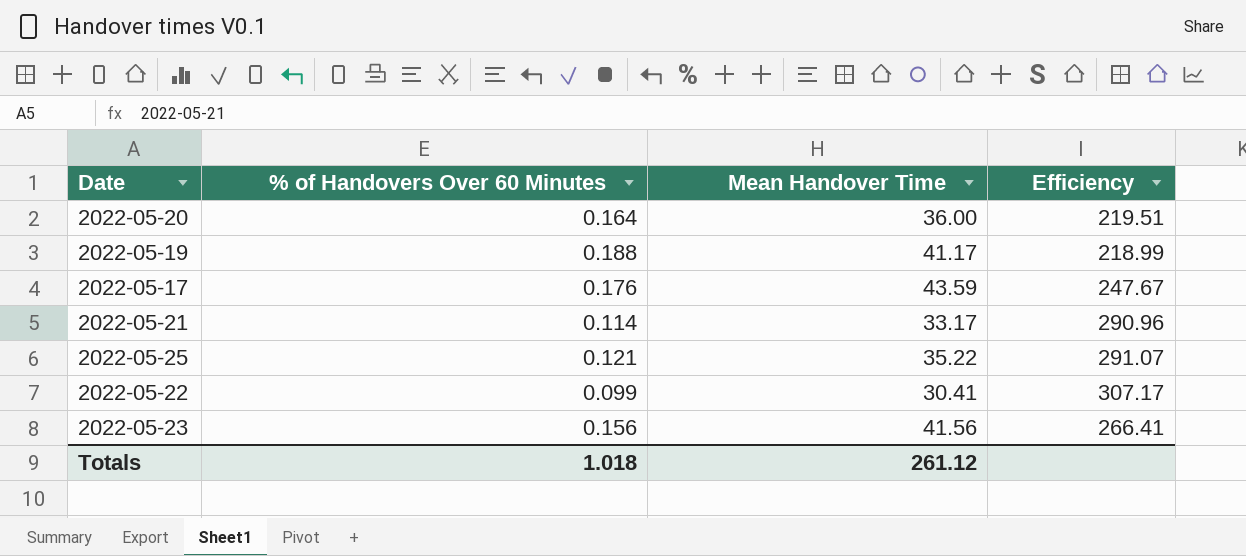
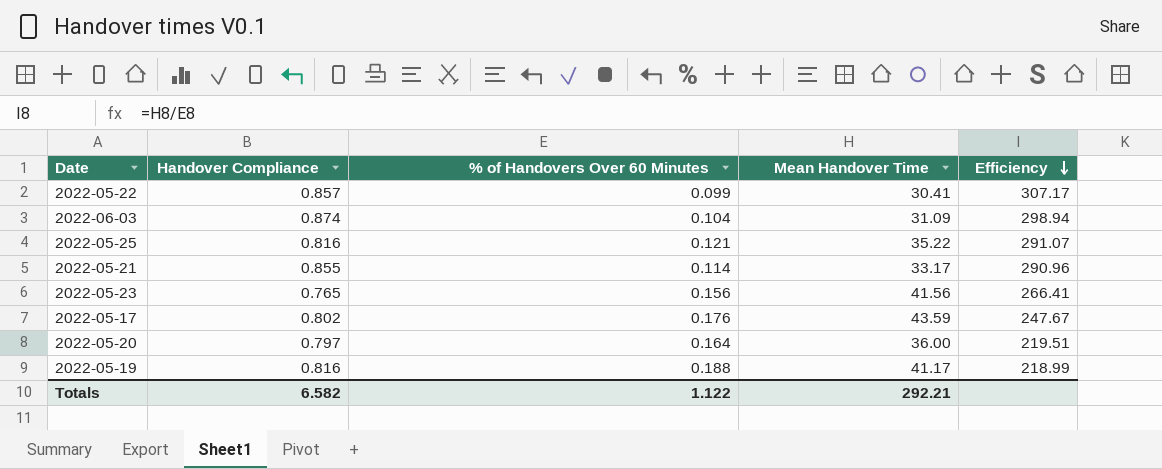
row order: none -> Efficiency descending
column Handover Compliance | position: none -> 2
row 2022-06-03: none -> 0.874 | 0.104 | 31.09 | 298.94
Totals | % of Handovers Over 60 Minutes: 1.018 -> 1.122
Totals | Mean Handover Time: 261.12 -> 292.21

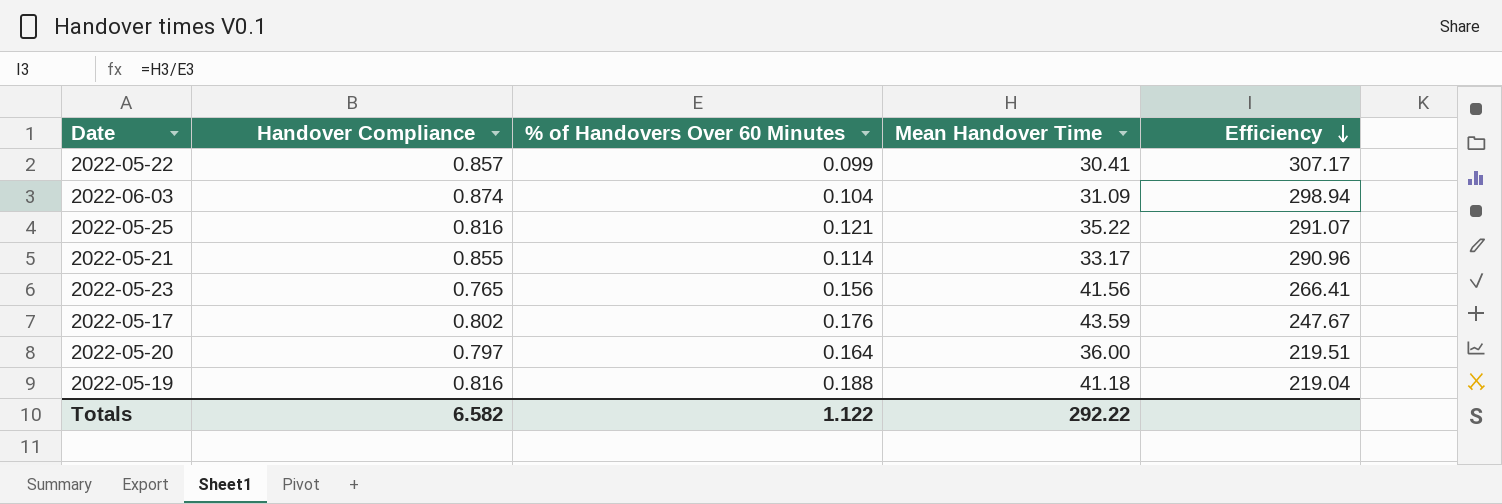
2022-05-19 | Mean Handover Time: 41.17 -> 41.18
2022-05-19 | Efficiency: 218.99 -> 219.04
Totals | Mean Handover Time: 292.21 -> 292.22

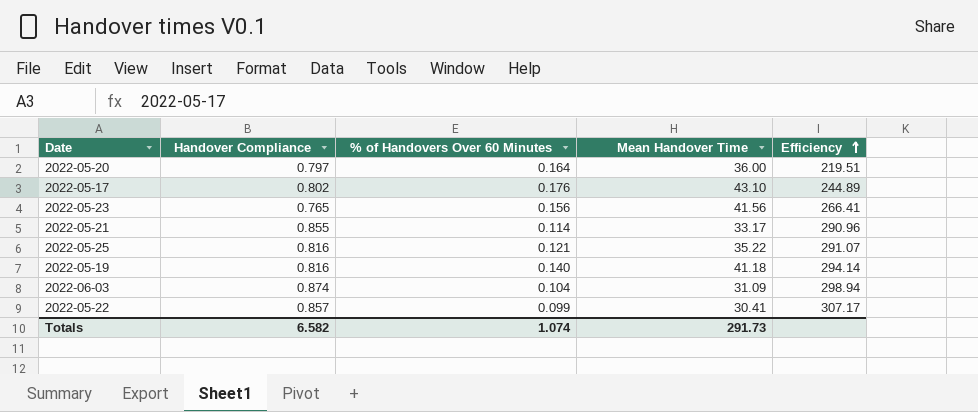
row order: Efficiency descending -> Efficiency ascending
2022-05-17 | Mean Handover Time: 43.59 -> 43.10
2022-05-17 | Efficiency: 247.67 -> 244.89
2022-05-19 | % of Handovers Over 60 Minutes: 0.188 -> 0.140
2022-05-19 | Efficiency: 219.04 -> 294.14
Totals | % of Handovers Over 60 Minutes: 1.122 -> 1.074
Totals | Mean Handover Time: 292.22 -> 291.73

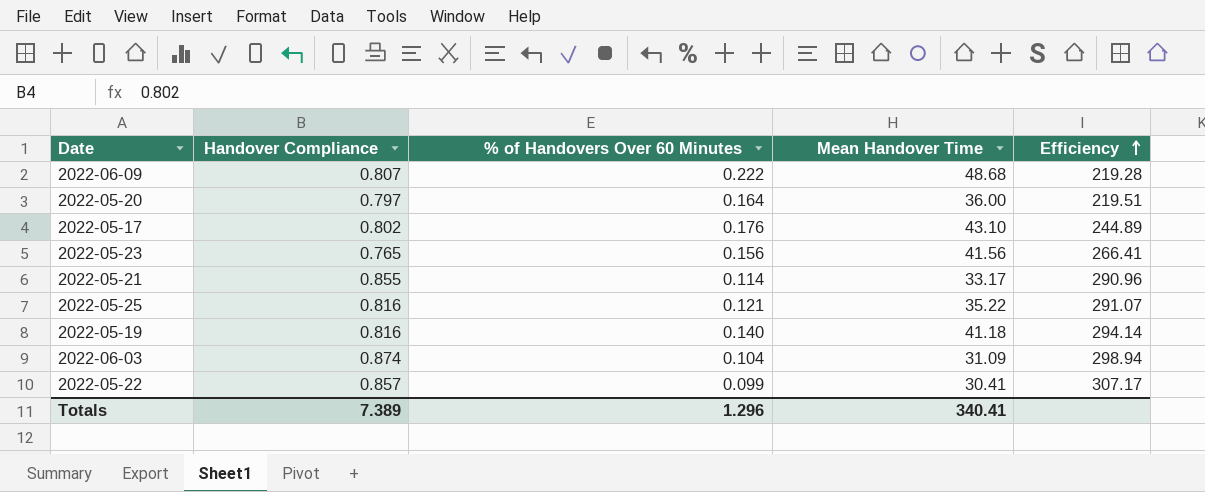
row 2022-06-09: none -> 0.807 | 0.222 | 48.68 | 219.28
Totals | Handover Compliance: 6.582 -> 7.389
Totals | % of Handovers Over 60 Minutes: 1.074 -> 1.296
Totals | Mean Handover Time: 291.73 -> 340.41

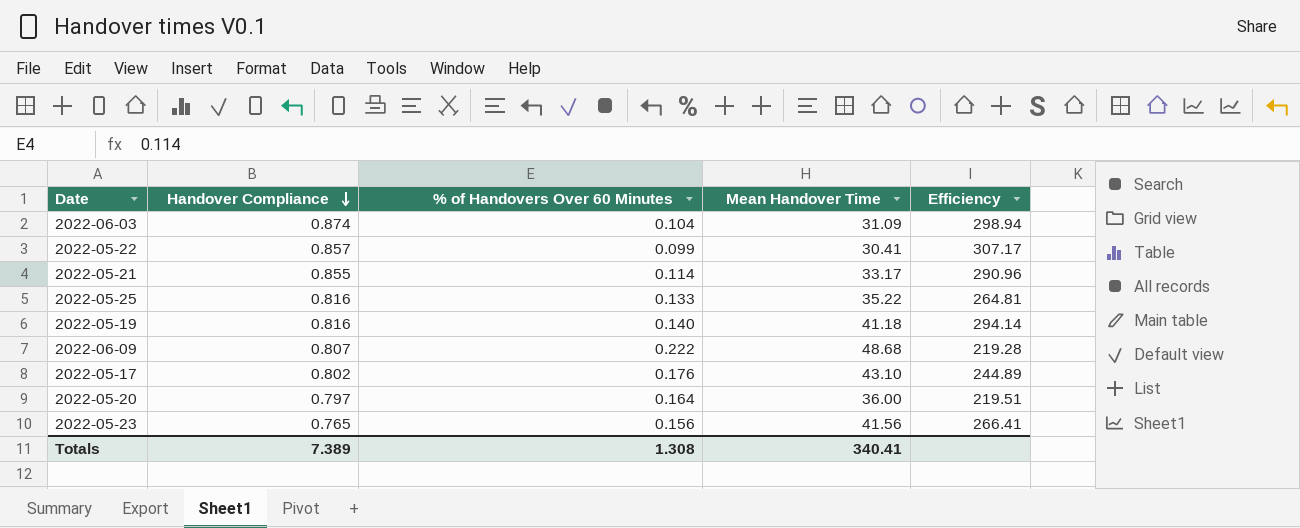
row order: Efficiency ascending -> Handover Compliance descending
2022-05-25 | % of Handovers Over 60 Minutes: 0.121 -> 0.133
2022-05-25 | Efficiency: 291.07 -> 264.81
Totals | % of Handovers Over 60 Minutes: 1.296 -> 1.308

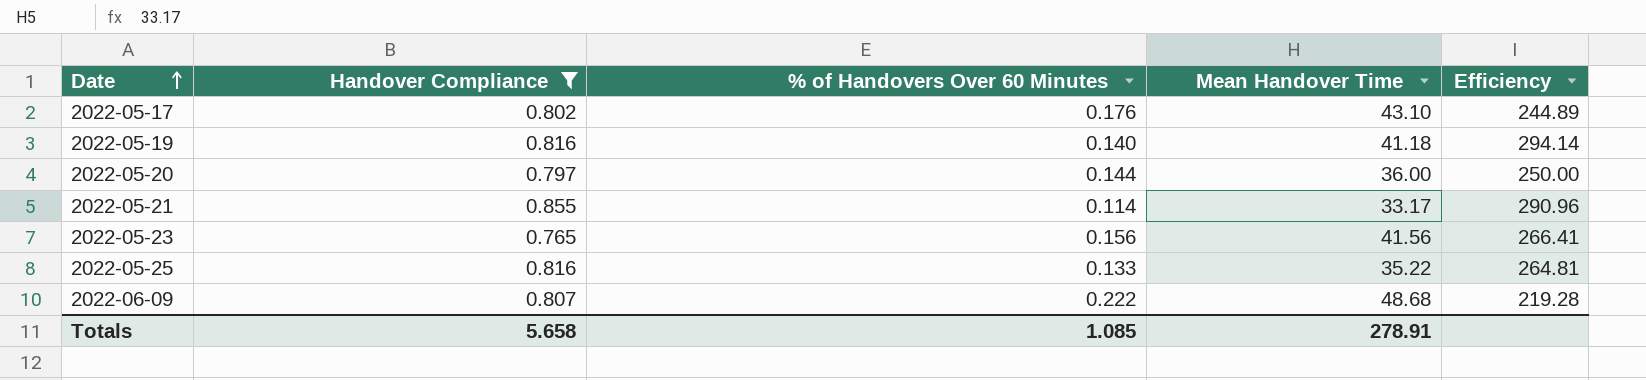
filter: none -> Handover Compliance <= 0.855
row order: Handover Compliance descending -> Date ascending
2022-05-20 | % of Handovers Over 60 Minutes: 0.164 -> 0.144
2022-05-20 | Efficiency: 219.51 -> 250.00
Totals | Handover Compliance: 7.389 -> 5.658
Totals | % of Handovers Over 60 Minutes: 1.308 -> 1.085
Totals | Mean Handover Time: 340.41 -> 278.91

